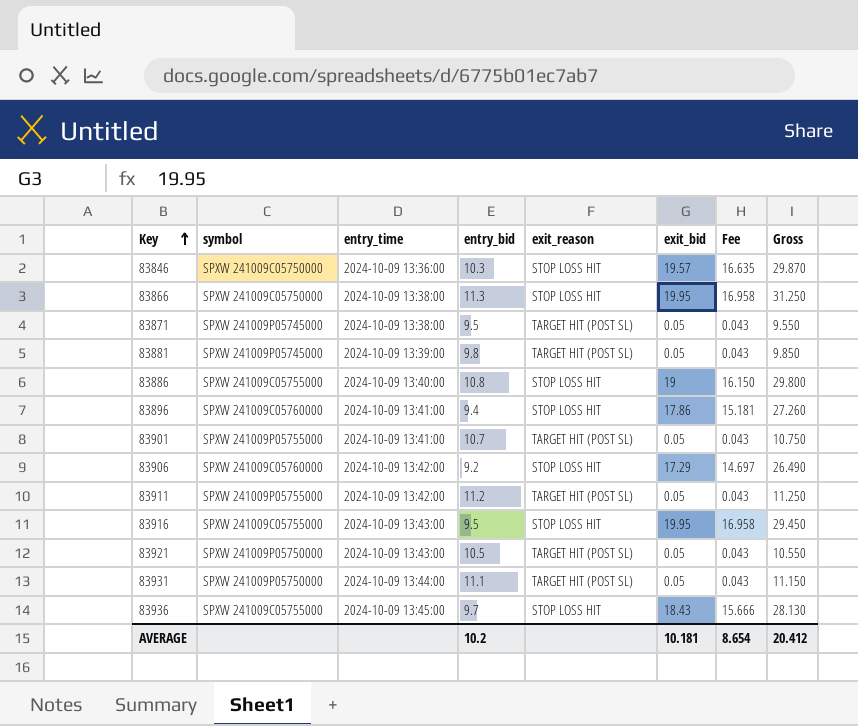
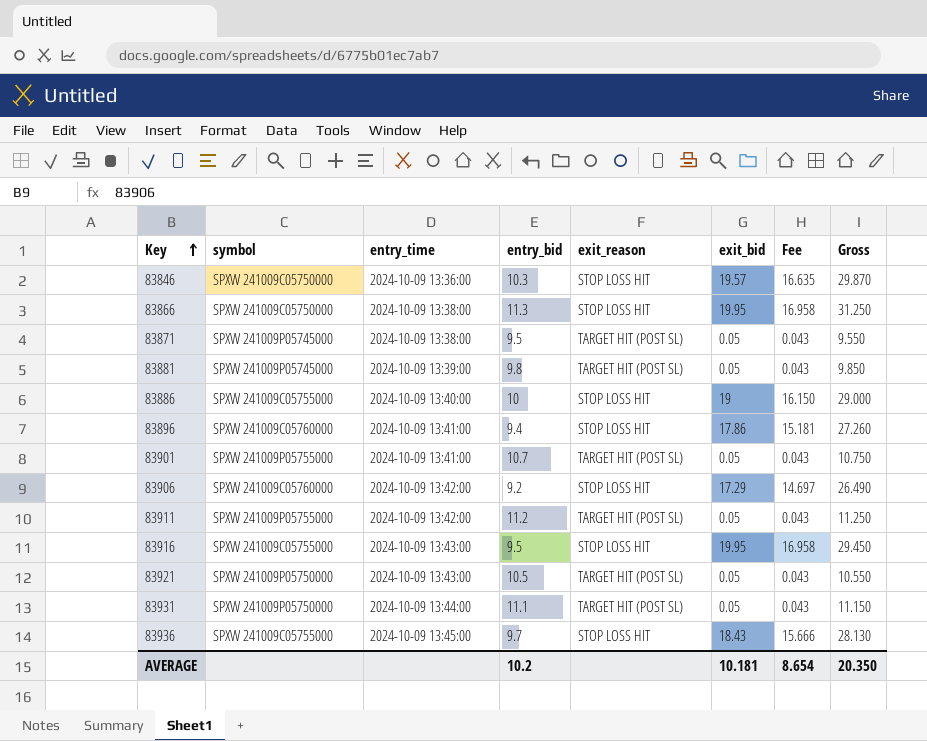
83886 | entry_bid: 10.8 -> 10
83886 | Gross: 29.800 -> 29.000
AVERAGE | Gross: 20.412 -> 20.350

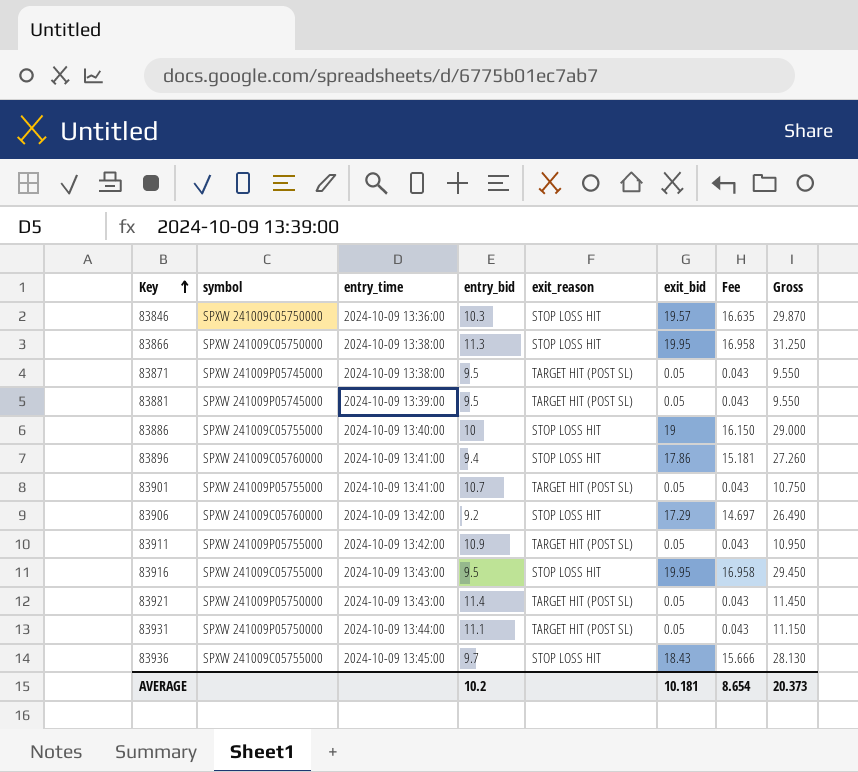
83881 | entry_bid: 9.8 -> 9.5
83881 | Gross: 9.850 -> 9.550
83911 | entry_bid: 11.2 -> 10.9
83911 | Gross: 11.250 -> 10.950
83921 | entry_bid: 10.5 -> 11.4
83921 | Gross: 10.550 -> 11.450
AVERAGE | Gross: 20.350 -> 20.373

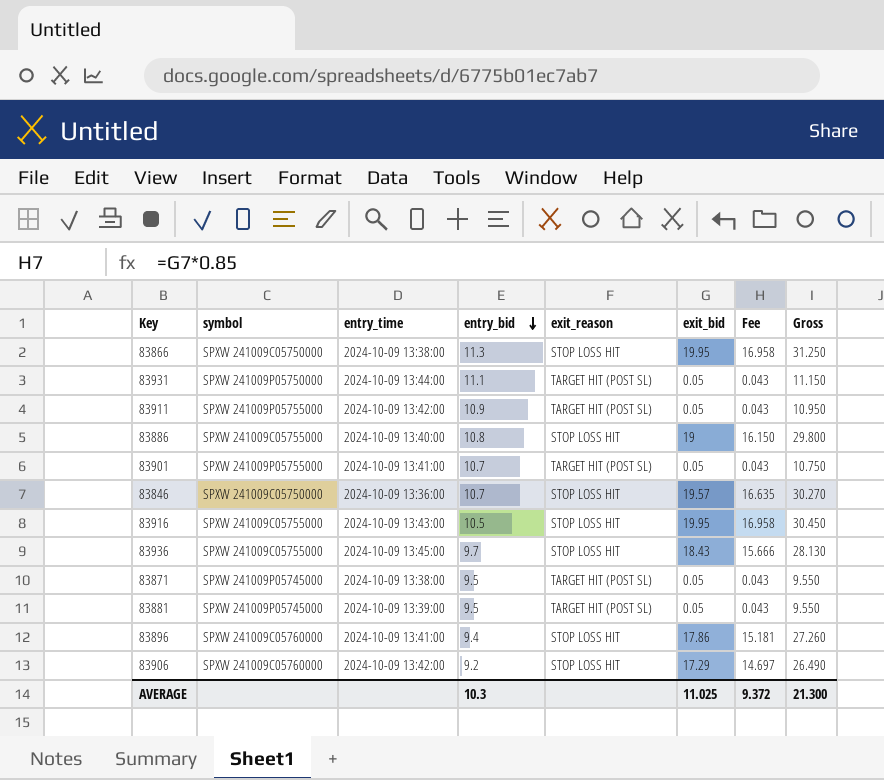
row order: Key ascending -> entry_bid descending
row 83921: SPXW 241009P05750000 | 2024-10-09 13:43:00 | 11.4 | TARGET HIT (POST SL) | 0.05 | 0.043 | 11.450 -> none
83886 | entry_bid: 10 -> 10.8
83886 | Gross: 29.000 -> 29.800
83846 | entry_bid: 10.3 -> 10.7
83846 | Gross: 29.870 -> 30.270
83916 | entry_bid: 9.5 -> 10.5
83916 | Gross: 29.450 -> 30.450
AVERAGE | entry_bid: 10.2 -> 10.3
AVERAGE | exit_bid: 10.181 -> 11.025
AVERAGE | Fee: 8.654 -> 9.372
AVERAGE | Gross: 20.373 -> 21.300

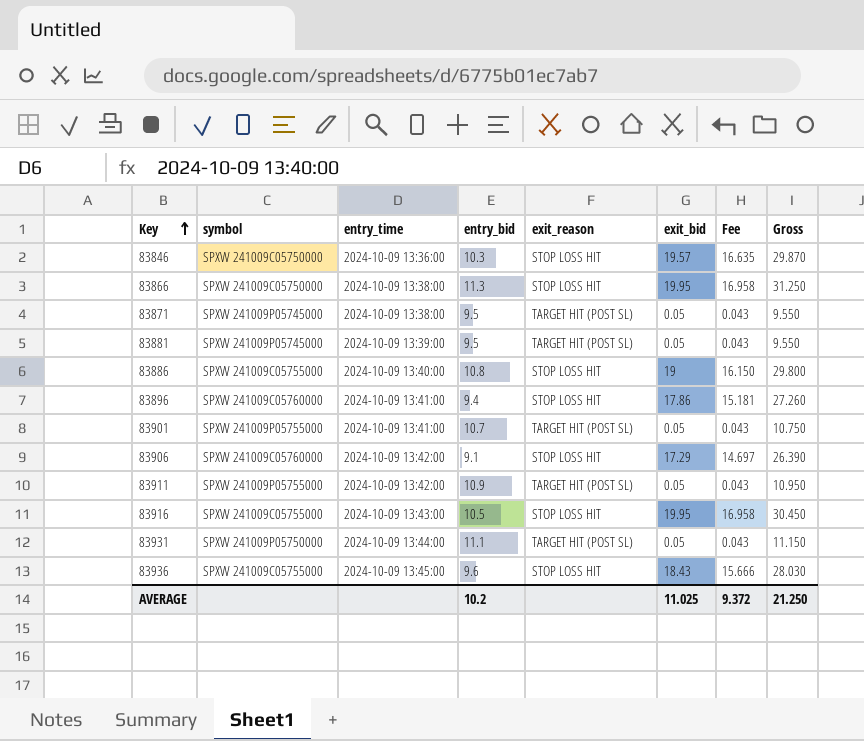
row order: entry_bid descending -> Key ascending
83846 | entry_bid: 10.7 -> 10.3
83846 | Gross: 30.270 -> 29.870
83906 | entry_bid: 9.2 -> 9.1
83906 | Gross: 26.490 -> 26.390
83936 | entry_bid: 9.7 -> 9.6
83936 | Gross: 28.130 -> 28.030
AVERAGE | entry_bid: 10.3 -> 10.2
AVERAGE | Gross: 21.300 -> 21.250

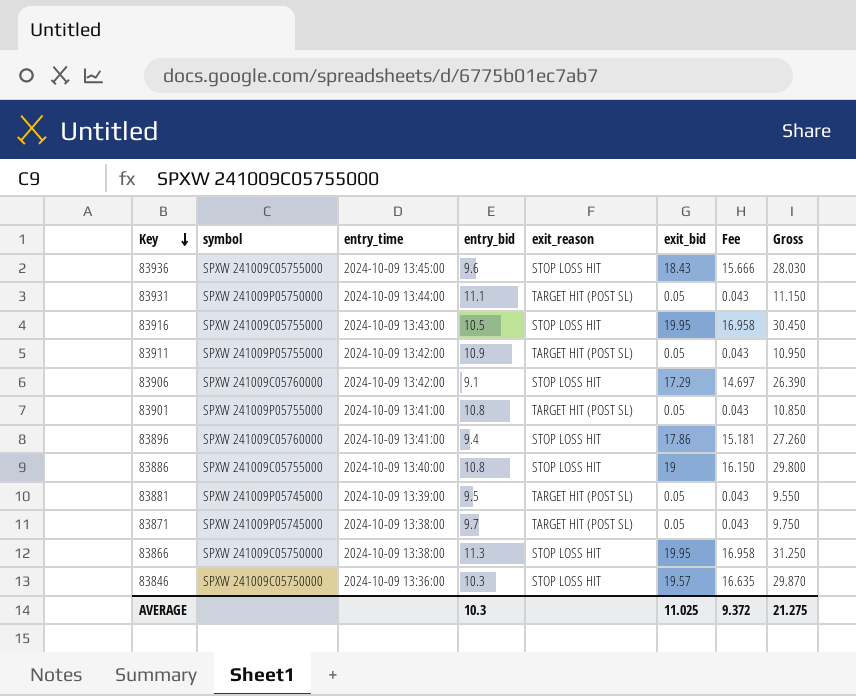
row order: Key ascending -> Key descending
83901 | entry_bid: 10.7 -> 10.8
83901 | Gross: 10.750 -> 10.850
83871 | entry_bid: 9.5 -> 9.7
83871 | Gross: 9.550 -> 9.750
AVERAGE | entry_bid: 10.2 -> 10.3
AVERAGE | Gross: 21.250 -> 21.275

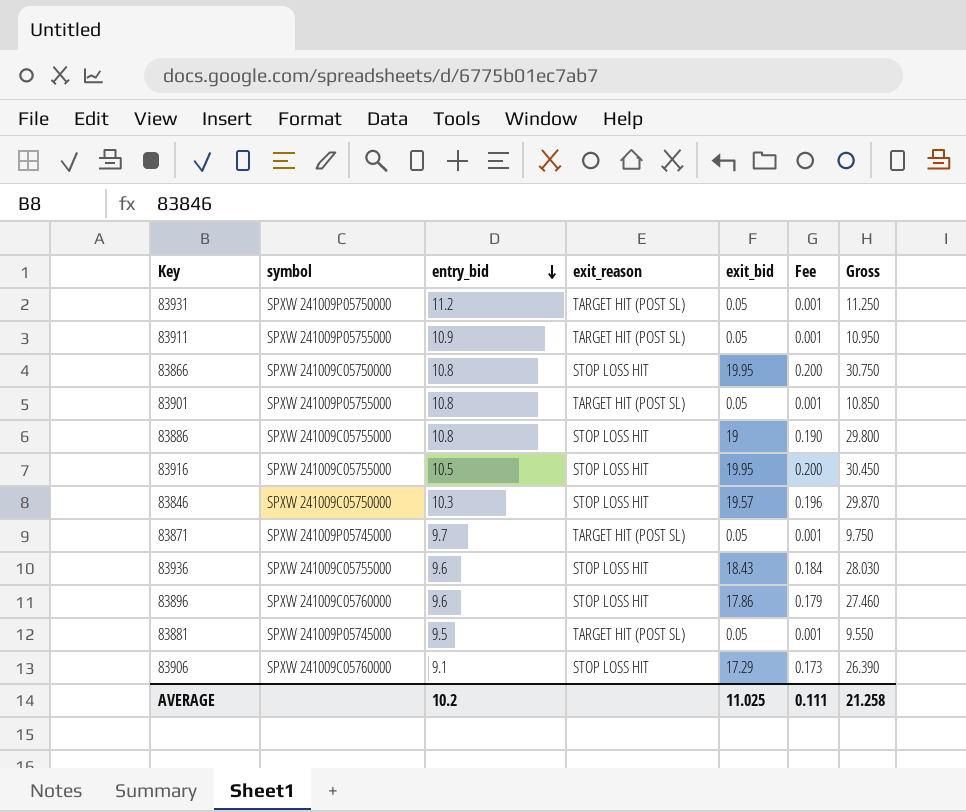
row order: Key descending -> entry_bid descending
column entry_time | position: 3 -> none
column Fee | formula: [exit_bid] * 0.85 -> [exit_bid] * 0.01
83931 | entry_bid: 11.1 -> 11.2
83931 | Gross: 11.150 -> 11.250
83866 | entry_bid: 11.3 -> 10.8
83866 | Gross: 31.250 -> 30.750
83896 | entry_bid: 9.4 -> 9.6
83896 | Gross: 27.260 -> 27.460
AVERAGE | entry_bid: 10.3 -> 10.2
AVERAGE | Fee: 9.372 -> 0.111
AVERAGE | Gross: 21.275 -> 21.258

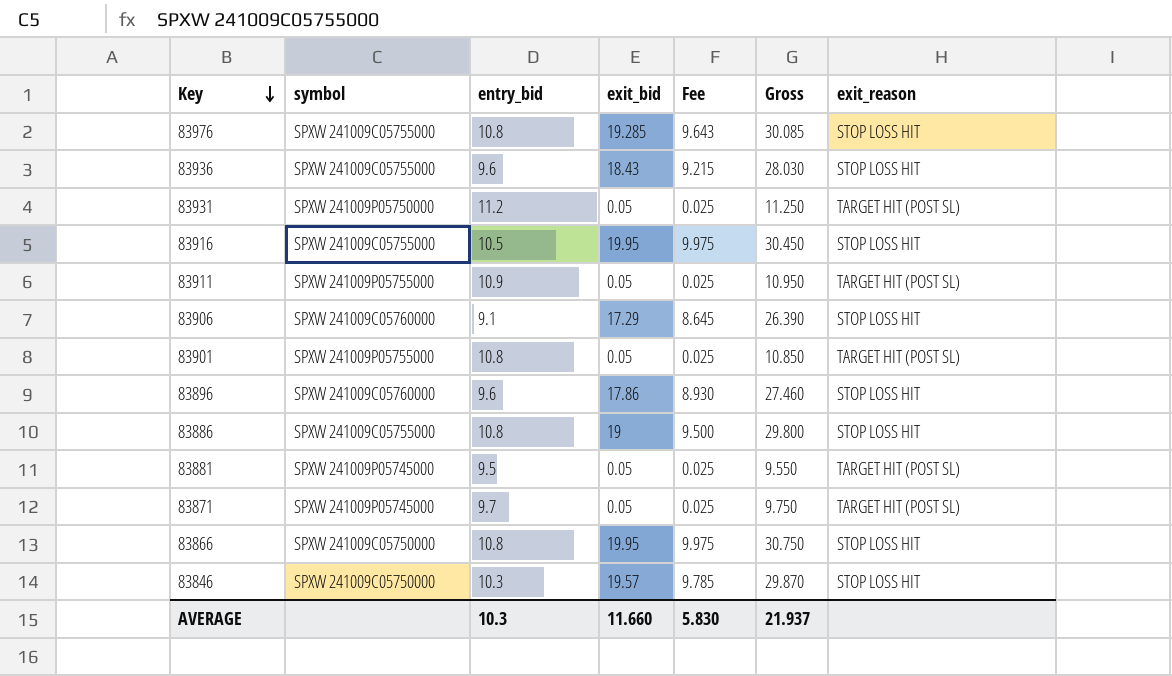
row order: entry_bid descending -> Key descending
column Fee | formula: [exit_bid] * 0.01 -> [exit_bid] * 0.5
column exit_reason | position: 4 -> 7
row 83976: none -> SPXW 241009C05755000 | 10.8 | 19.285 | 9.643 | 30.085 | STOP LOSS HIT
AVERAGE | entry_bid: 10.2 -> 10.3
AVERAGE | exit_bid: 11.025 -> 11.660
AVERAGE | Fee: 0.111 -> 5.830
AVERAGE | Gross: 21.258 -> 21.937

